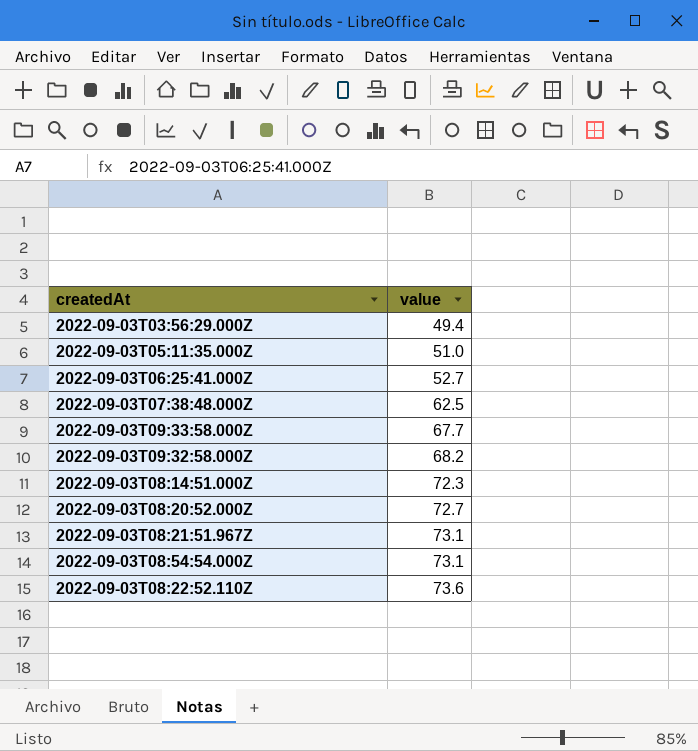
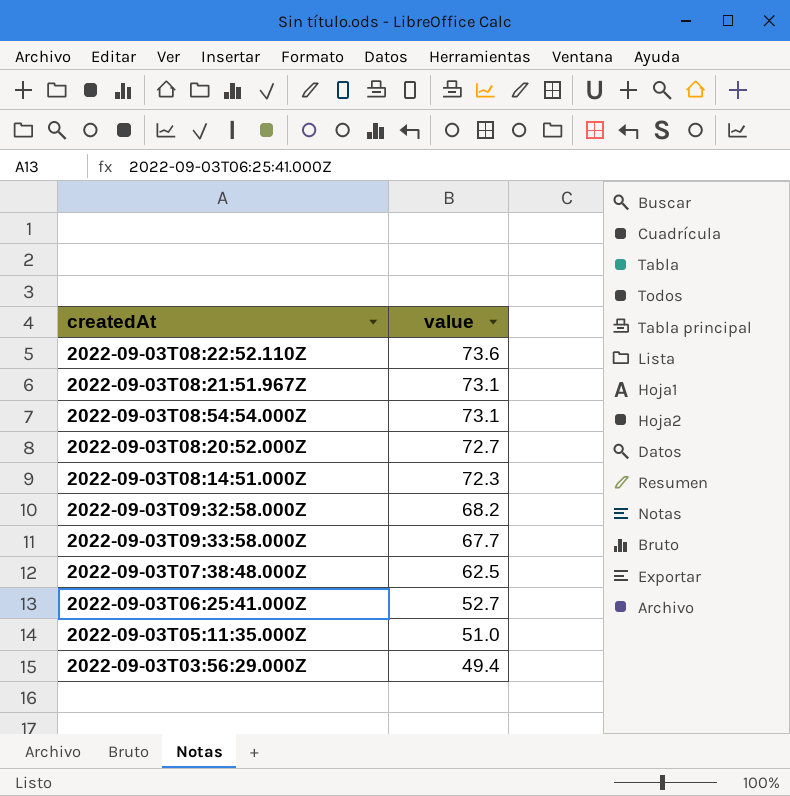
row order: value ascending -> value descending

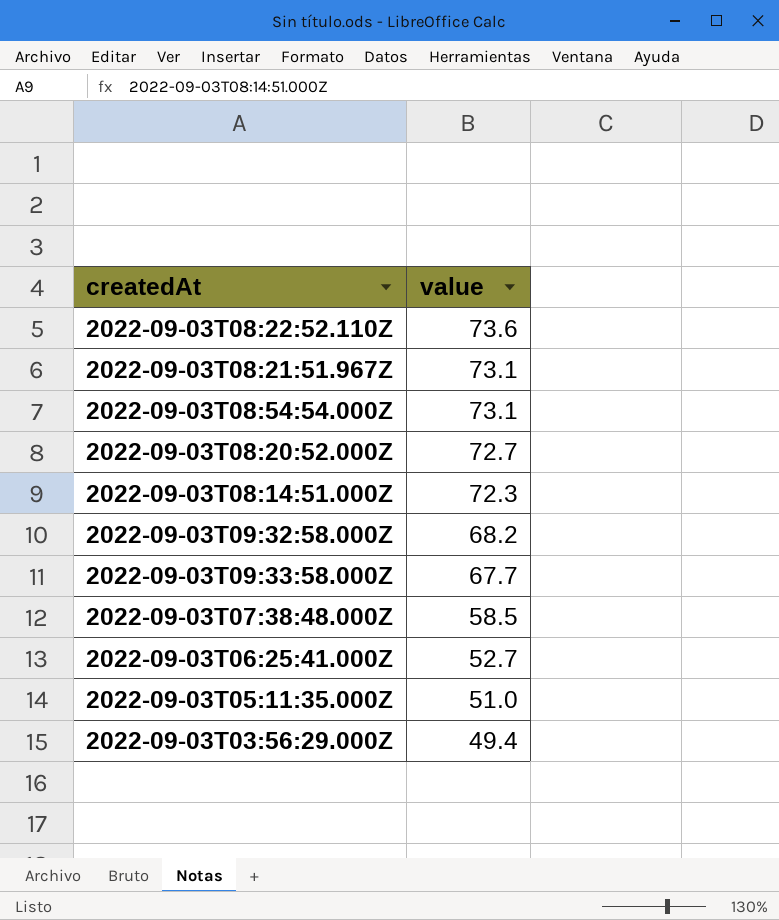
2022-09-03T07:38:48.000Z | value: 62.5 -> 58.5

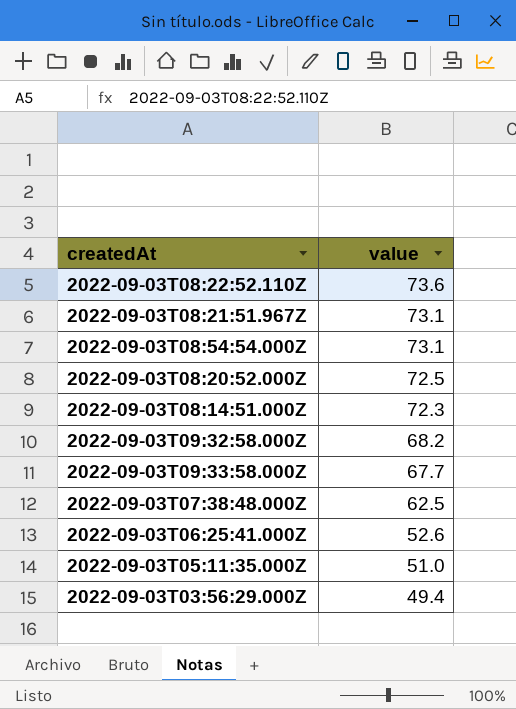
2022-09-03T08:20:52.000Z | value: 72.7 -> 72.5
2022-09-03T07:38:48.000Z | value: 58.5 -> 62.5
2022-09-03T06:25:41.000Z | value: 52.7 -> 52.6

